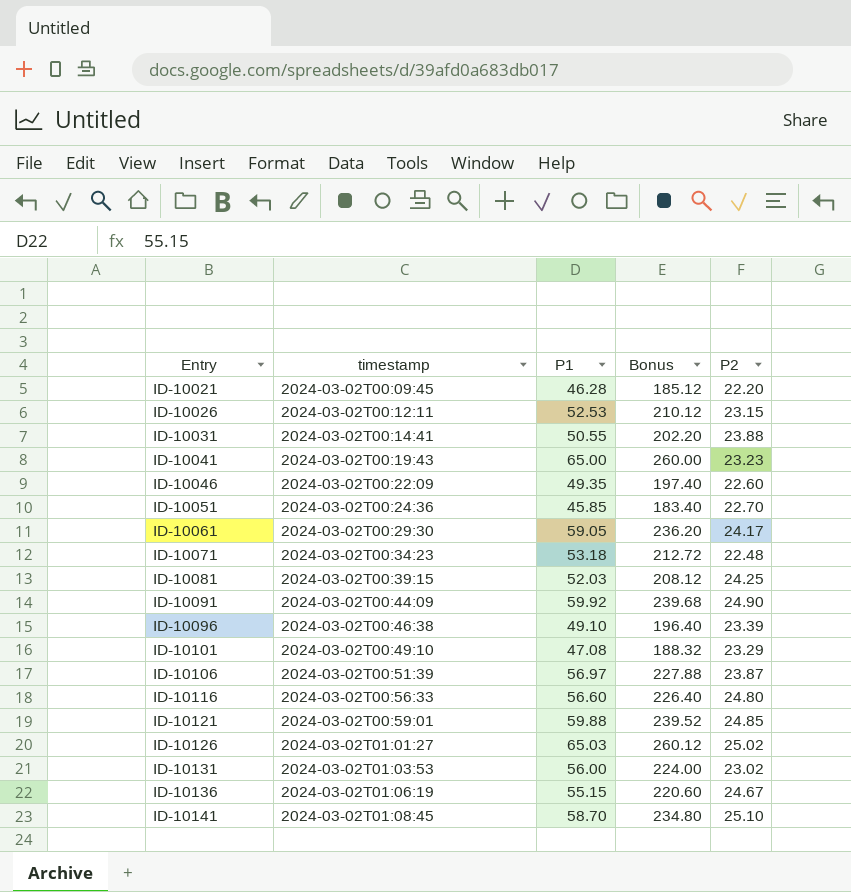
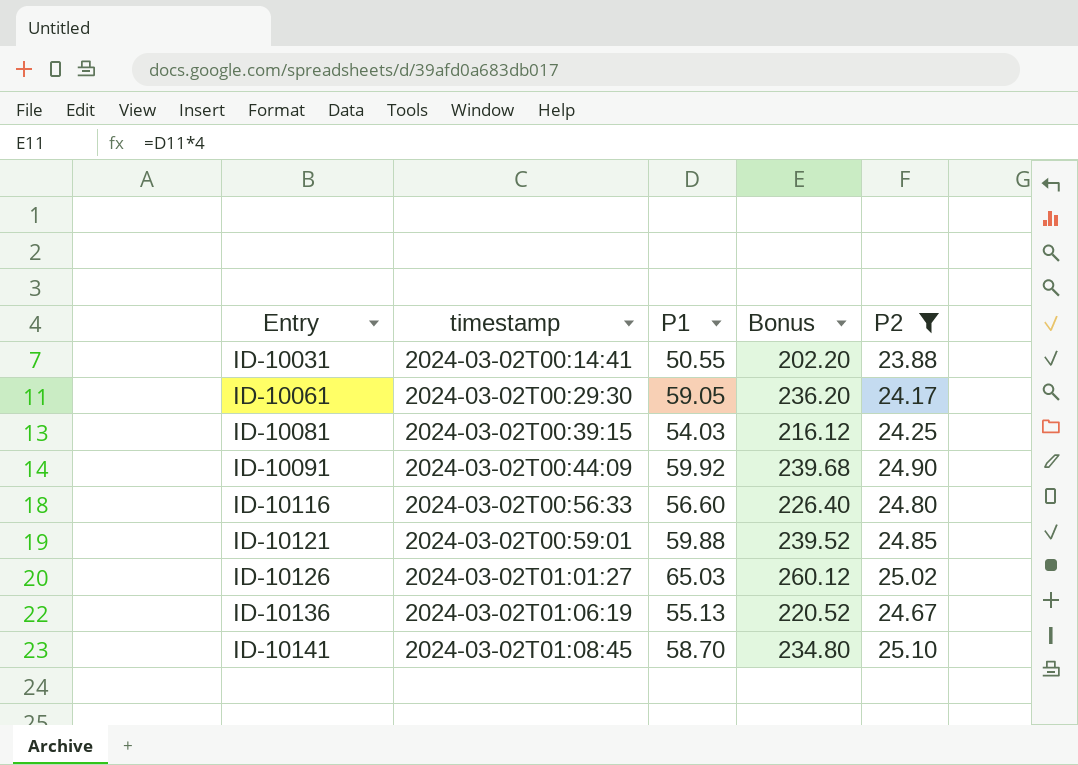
filter: none -> P2 >= 23.88
ID-10081 | P1: 52.03 -> 54.03
ID-10081 | Bonus: 208.12 -> 216.12
ID-10136 | P1: 55.15 -> 55.13
ID-10136 | Bonus: 220.60 -> 220.52

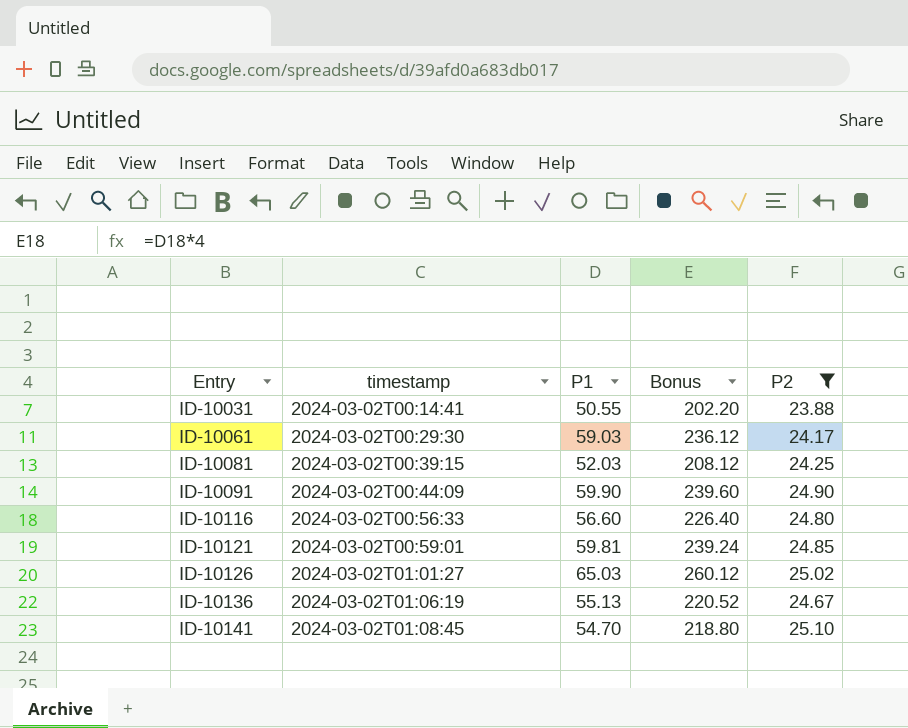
ID-10061 | P1: 59.05 -> 59.03
ID-10061 | Bonus: 236.20 -> 236.12
ID-10081 | P1: 54.03 -> 52.03
ID-10081 | Bonus: 216.12 -> 208.12
ID-10091 | P1: 59.92 -> 59.90
ID-10091 | Bonus: 239.68 -> 239.60
ID-10121 | P1: 59.88 -> 59.81
ID-10121 | Bonus: 239.52 -> 239.24
ID-10141 | P1: 58.70 -> 54.70
ID-10141 | Bonus: 234.80 -> 218.80

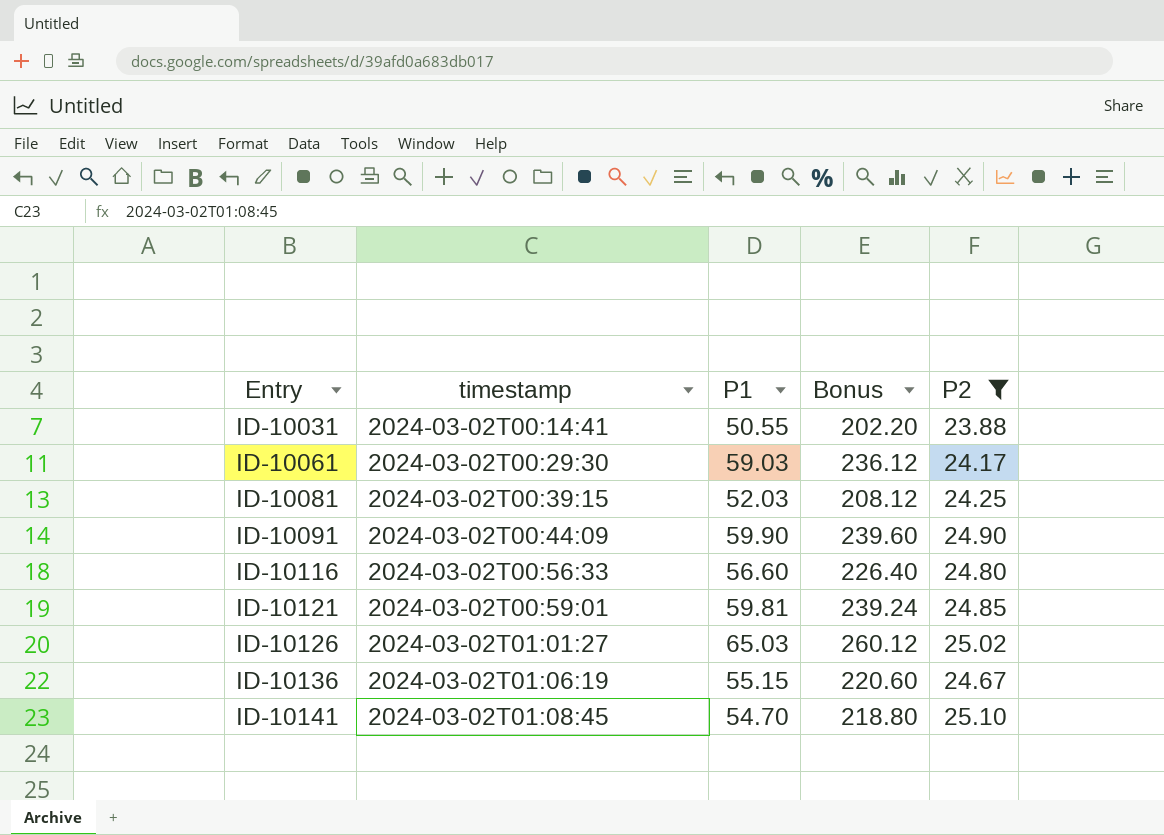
ID-10136 | P1: 55.13 -> 55.15
ID-10136 | Bonus: 220.52 -> 220.60

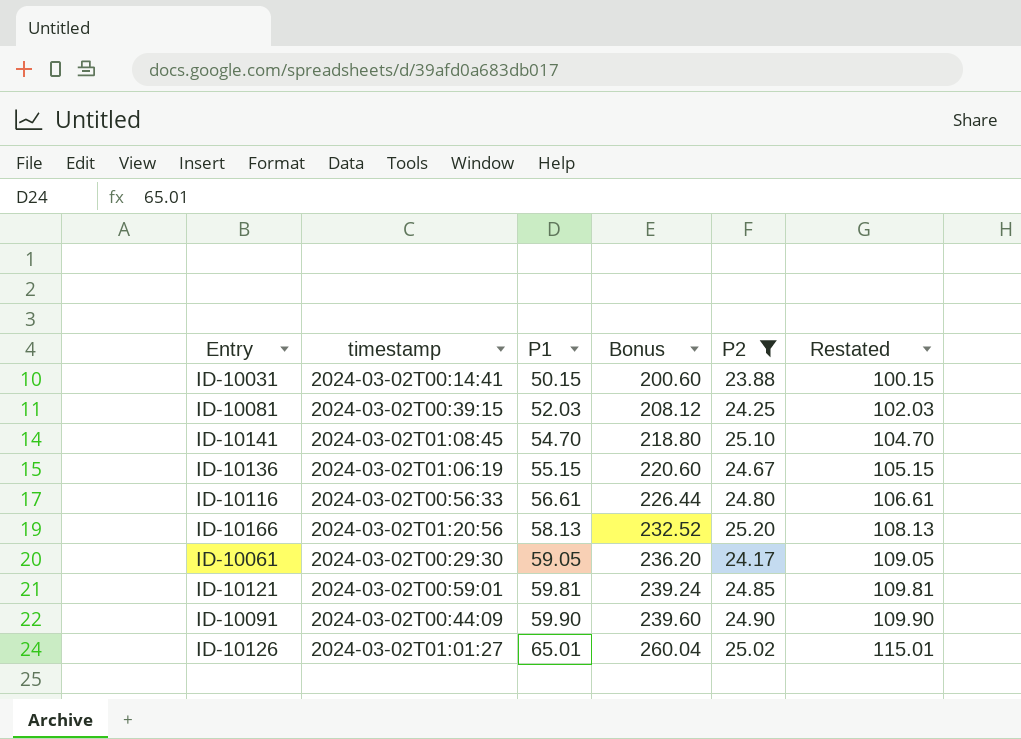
row order: Entry ascending -> P1 ascending
column Restated | formula: none -> [P1] + 50
ID-10031 | P1: 50.55 -> 50.15
ID-10031 | Bonus: 202.20 -> 200.60
ID-10116 | P1: 56.60 -> 56.61
ID-10116 | Bonus: 226.40 -> 226.44
row ID-10166: none -> 2024-03-02T01:20:56 | 58.13 | 232.52 | 25.20 | 108.13
ID-10061 | P1: 59.03 -> 59.05
ID-10061 | Bonus: 236.12 -> 236.20
ID-10126 | P1: 65.03 -> 65.01
ID-10126 | Bonus: 260.12 -> 260.04

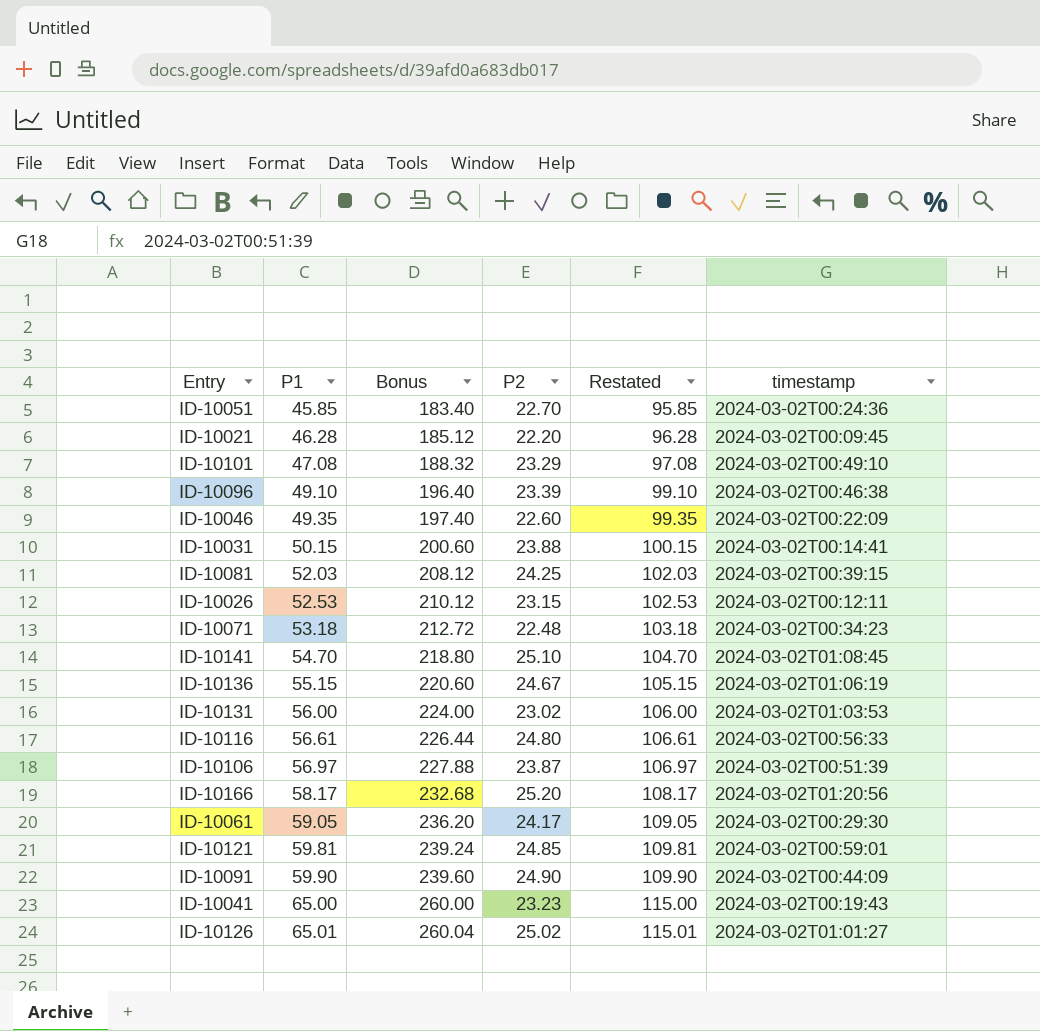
filter: P2 >= 23.88 -> none
column timestamp | position: 2 -> 6
ID-10166 | P1: 58.13 -> 58.17
ID-10166 | Bonus: 232.52 -> 232.68
ID-10166 | Restated: 108.13 -> 108.17

